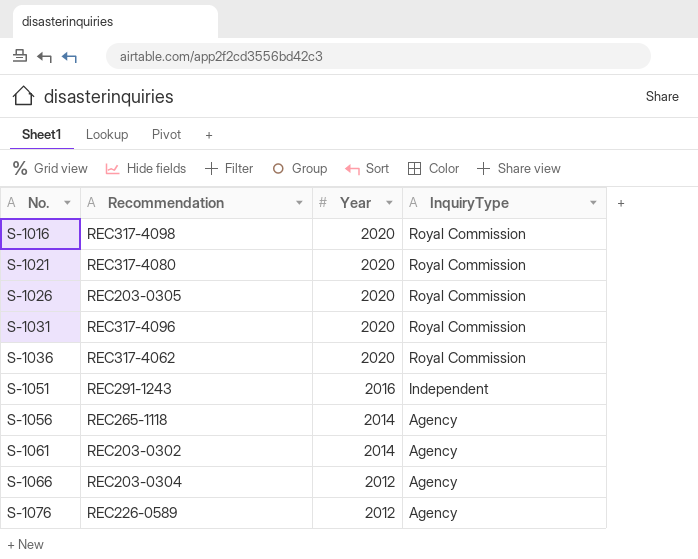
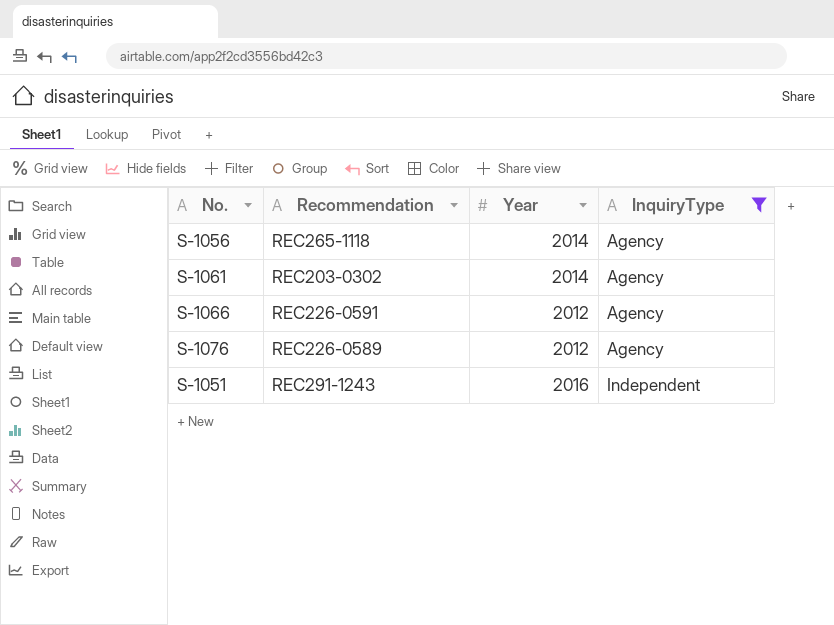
filter: none -> InquiryType != Royal Commission
row order: No. ascending -> InquiryType ascending
S-1066 | Recommendation: REC203-0304 -> REC226-0591

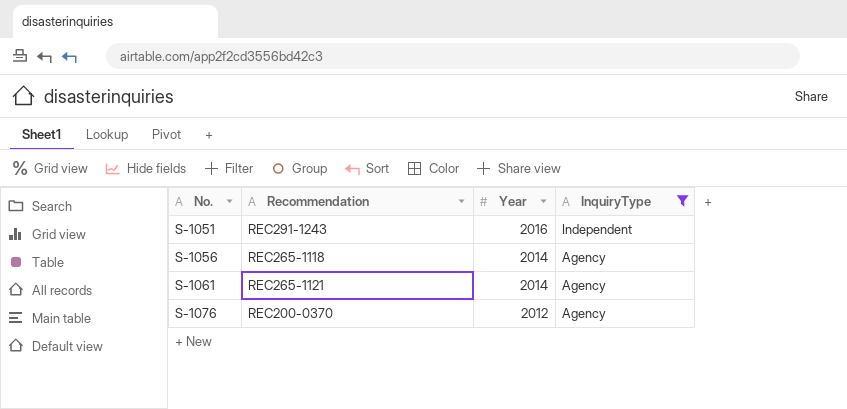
row order: InquiryType ascending -> No. ascending
row S-1066: REC226-0591 | 2012 | Agency -> none
S-1061 | Recommendation: REC203-0302 -> REC265-1121
S-1076 | Recommendation: REC226-0589 -> REC200-0370

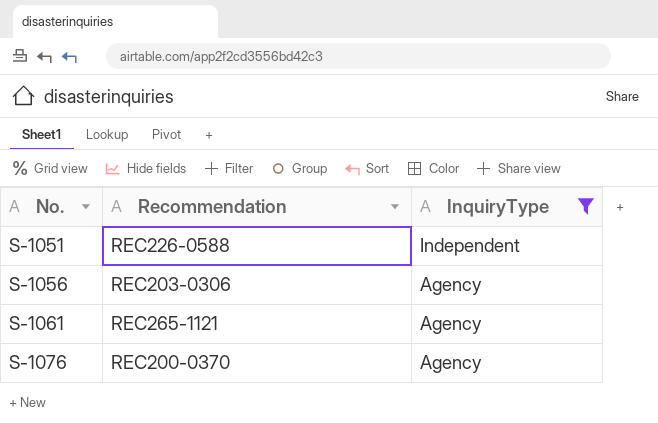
column Year | position: 3 -> none
S-1051 | Recommendation: REC291-1243 -> REC226-0588
S-1056 | Recommendation: REC265-1118 -> REC203-0306

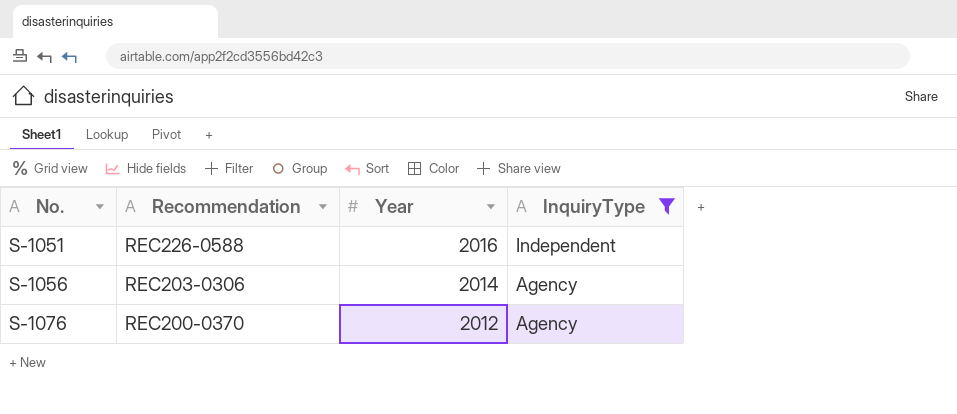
column Year | position: none -> 3
row S-1061: REC265-1121 | Agency -> none

